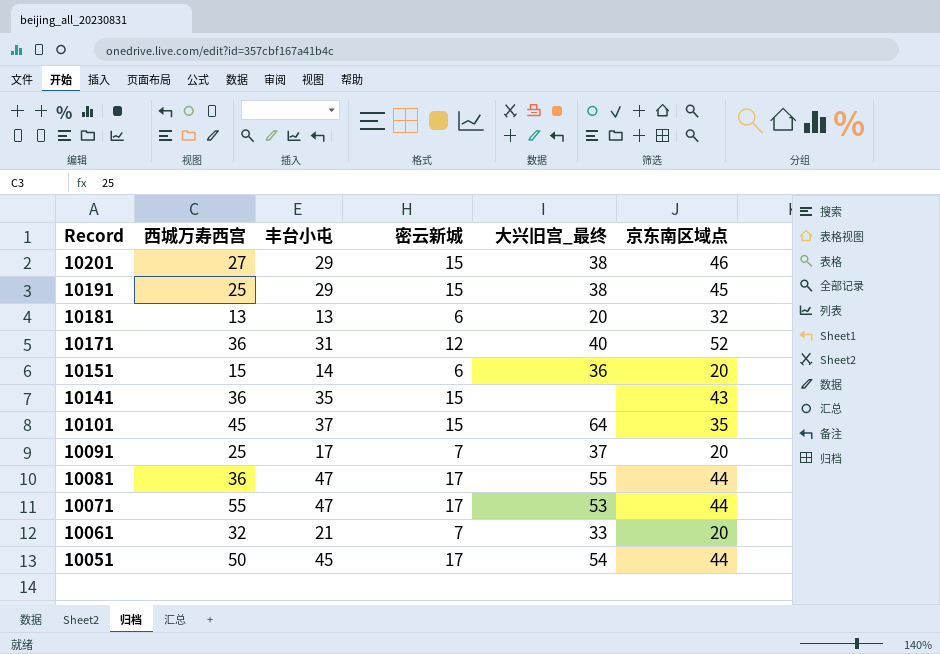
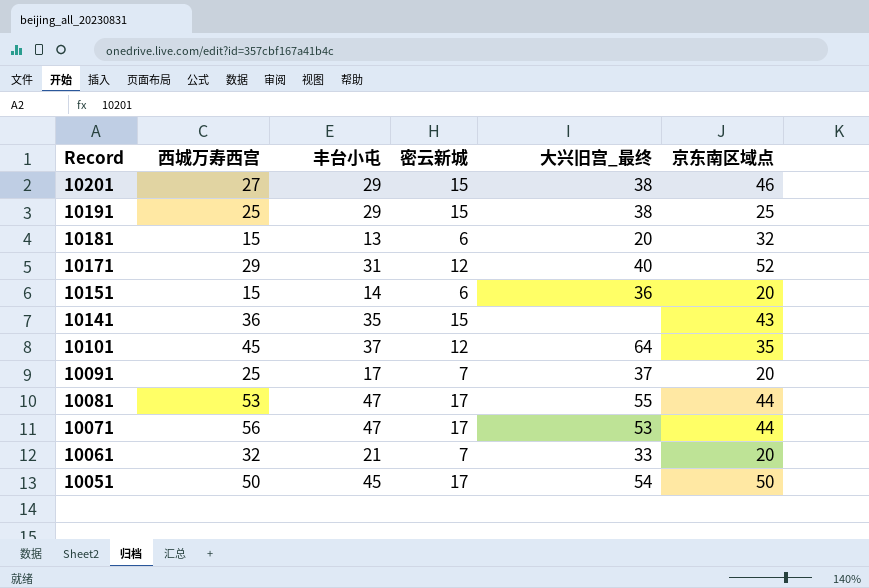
10191 | 京东南区域点: 45 -> 25
10181 | 西城万寿西宫: 13 -> 15
10171 | 西城万寿西宫: 36 -> 29
10101 | 密云新城: 15 -> 12
10081 | 西城万寿西宫: 36 -> 53
10071 | 西城万寿西宫: 55 -> 56
10051 | 京东南区域点: 44 -> 50

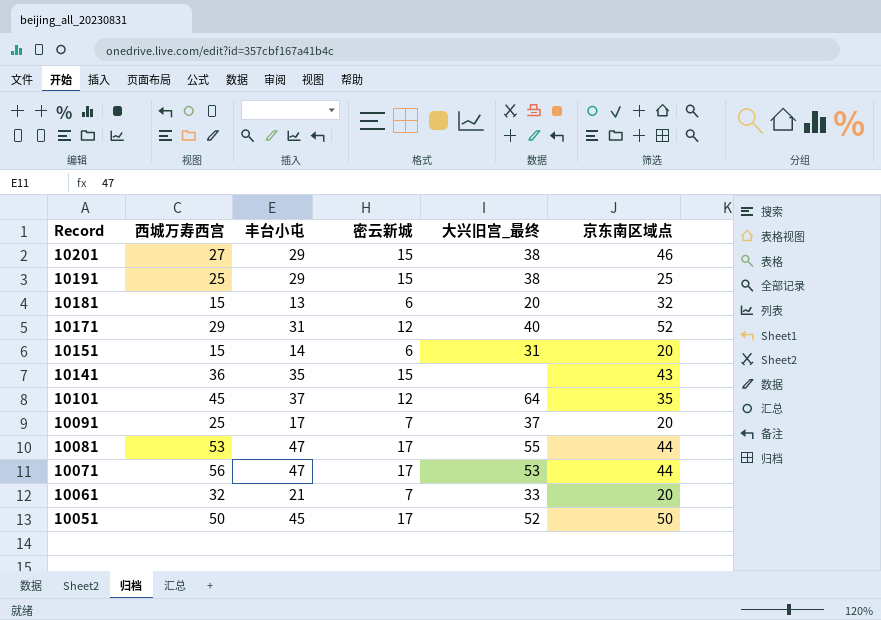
10151 | 大兴旧宫_最终: 36 -> 31
10051 | 大兴旧宫_最终: 54 -> 52

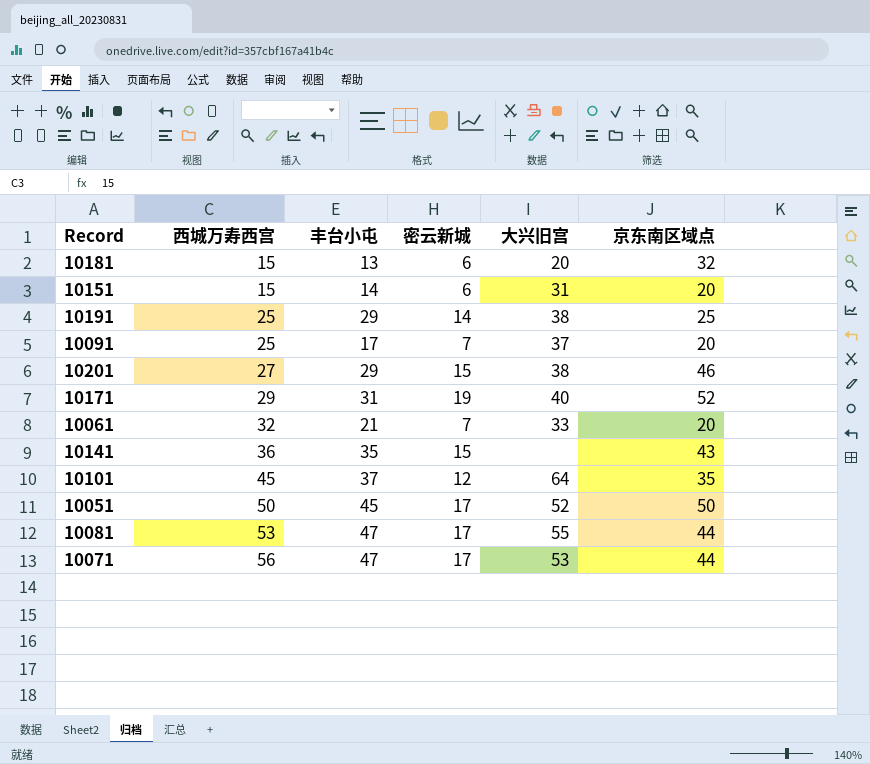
row order: Record descending -> 西城万寿西宫 ascending
column name: 大兴旧宫_最终 -> 大兴旧宫
10191 | 密云新城: 15 -> 14
10171 | 密云新城: 12 -> 19

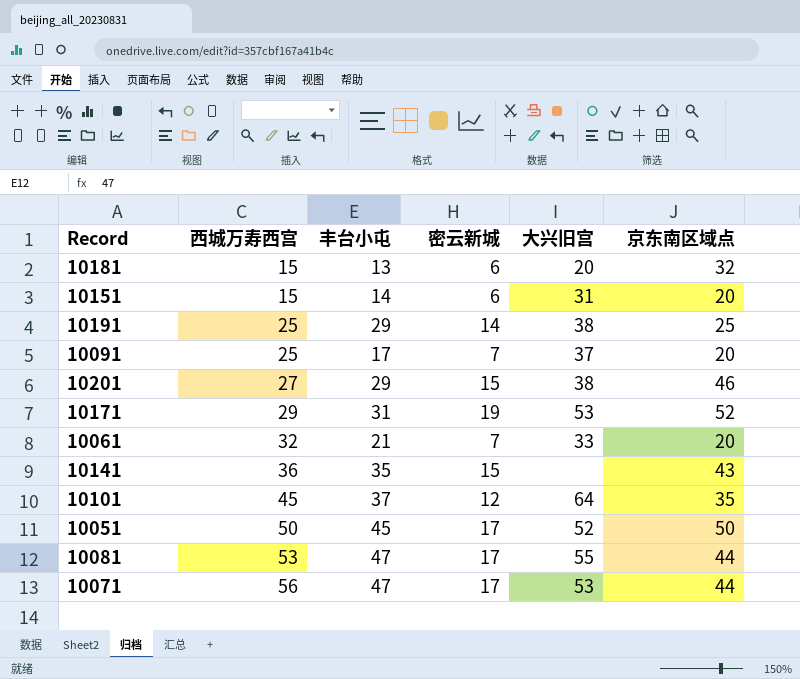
10171 | 大兴旧宫: 40 -> 53

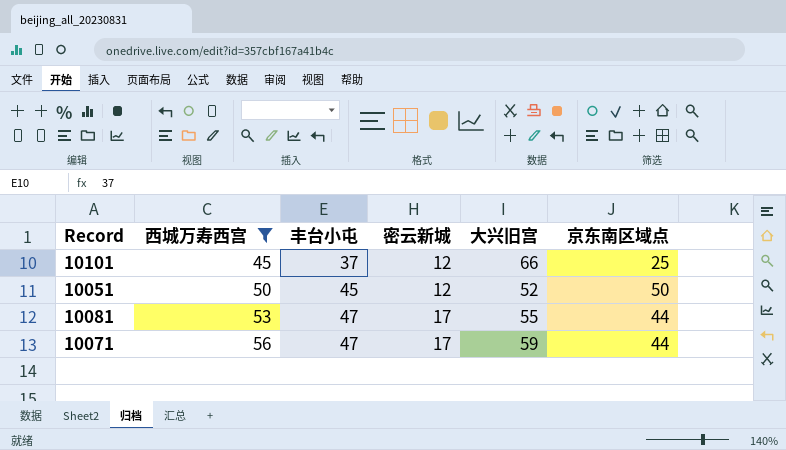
filter: none -> 西城万寿西宫 >= 45
10101 | 大兴旧宫: 64 -> 66
10101 | 京东南区域点: 35 -> 25
10051 | 密云新城: 17 -> 12
10071 | 大兴旧宫: 53 -> 59

